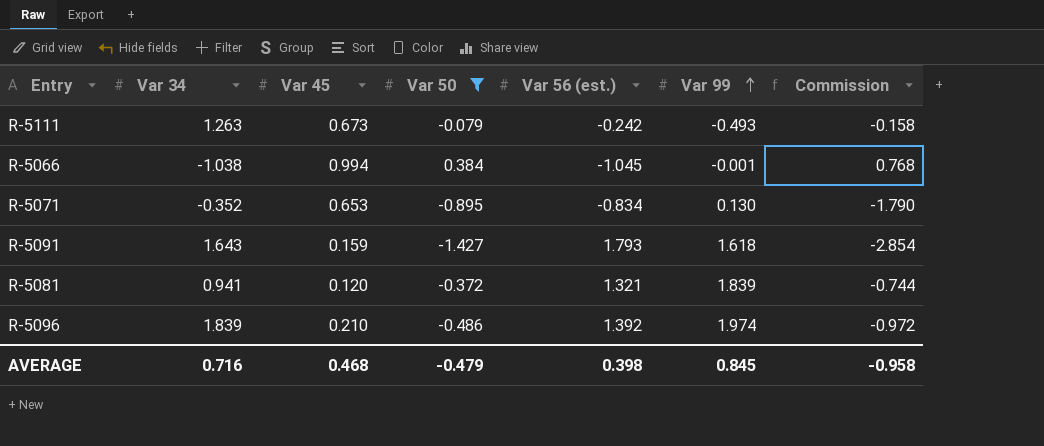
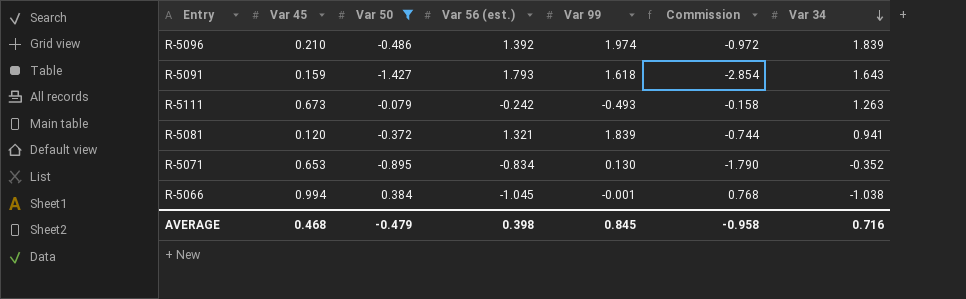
row order: Var 99 ascending -> Var 34 descending
column Var 34 | position: 2 -> 7

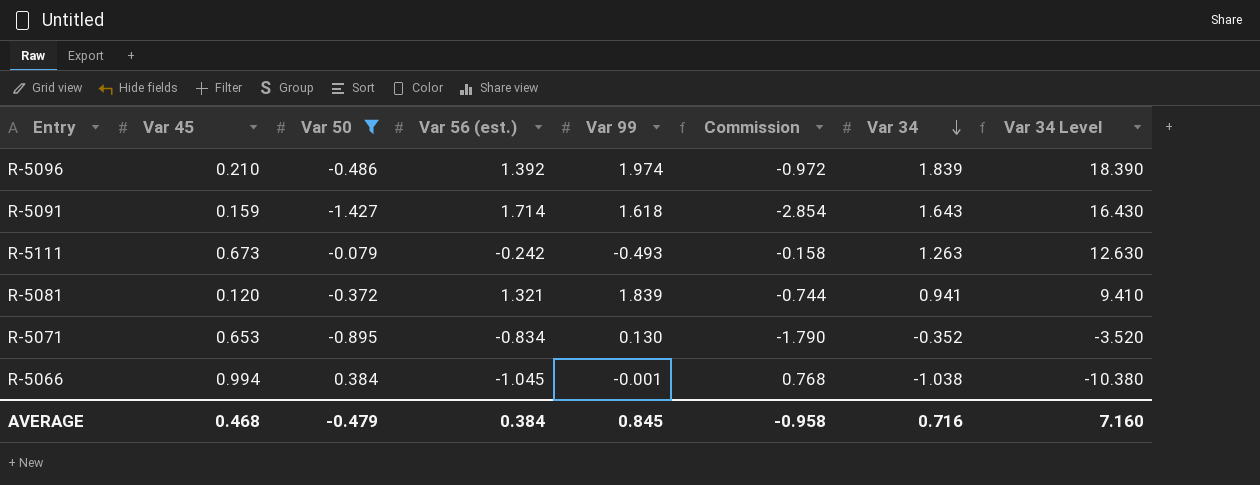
column Var 34 Level | formula: none -> [Var 34] * 10
R-5091 | Var 56 (est.): 1.793 -> 1.714
AVERAGE | Var 56 (est.): 0.398 -> 0.384

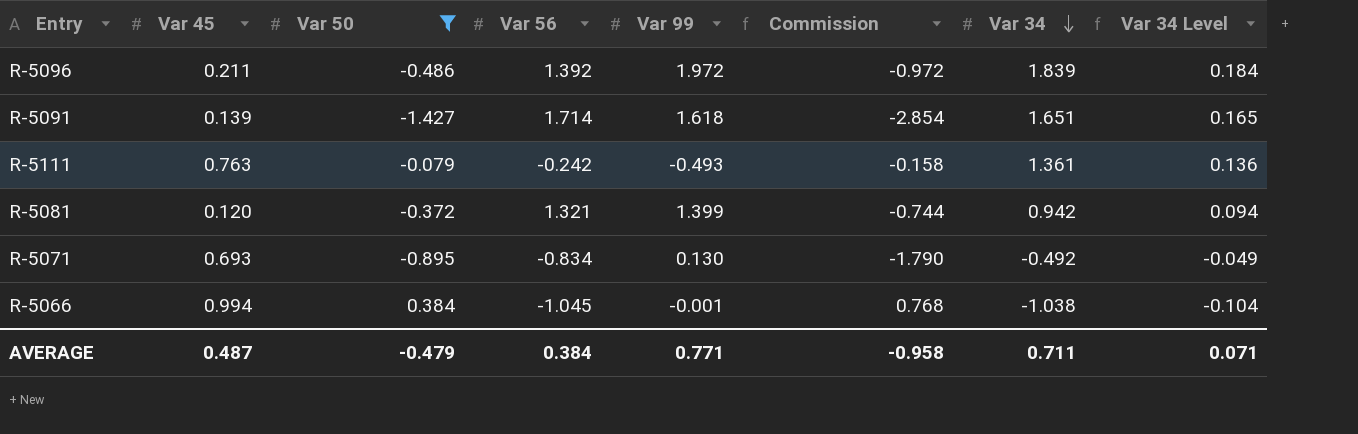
column name: Var 56 (est.) -> Var 56
column Var 34 Level | formula: [Var 34] * 10 -> [Var 34] * 0.1
R-5096 | Var 45: 0.210 -> 0.211
R-5096 | Var 99: 1.974 -> 1.972
R-5091 | Var 45: 0.159 -> 0.139
R-5091 | Var 34: 1.643 -> 1.651
R-5111 | Var 45: 0.673 -> 0.763
R-5111 | Var 34: 1.263 -> 1.361
R-5081 | Var 99: 1.839 -> 1.399
R-5081 | Var 34: 0.941 -> 0.942
R-5071 | Var 45: 0.653 -> 0.693
R-5071 | Var 34: -0.352 -> -0.492
AVERAGE | Var 45: 0.468 -> 0.487
AVERAGE | Var 99: 0.845 -> 0.771
AVERAGE | Var 34: 0.716 -> 0.711
AVERAGE | Var 34 Level: 7.160 -> 0.071

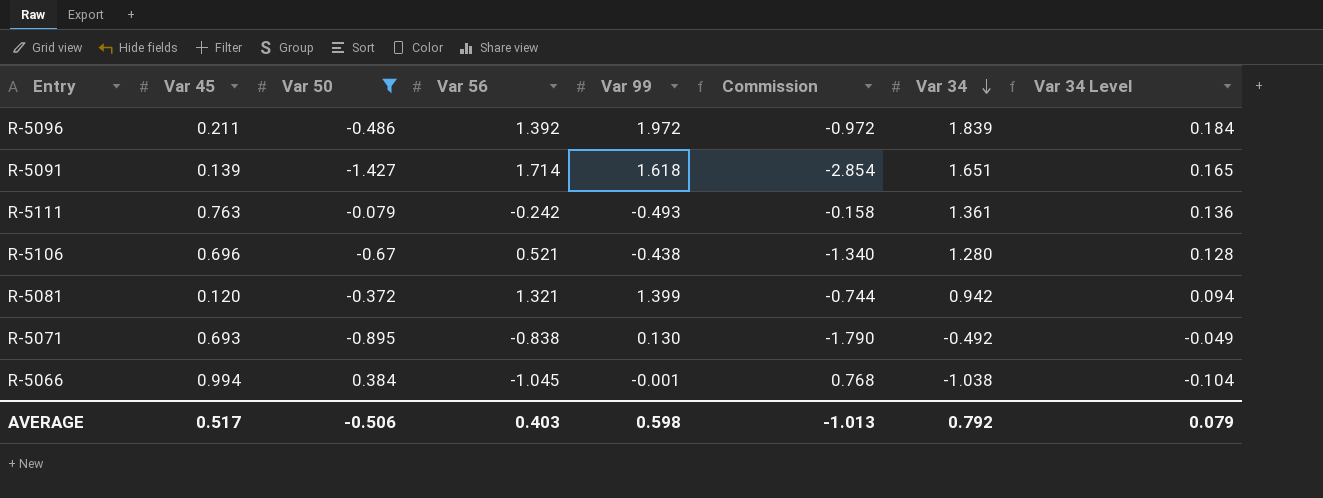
row R-5106: none -> 0.696 | -0.67 | 0.521 | -0.438 | -1.340 | 1.280 | 0.128
R-5071 | Var 56: -0.834 -> -0.838
AVERAGE | Var 45: 0.487 -> 0.517
AVERAGE | Var 50: -0.479 -> -0.506
AVERAGE | Var 56: 0.384 -> 0.403
AVERAGE | Var 99: 0.771 -> 0.598
AVERAGE | Commission: -0.958 -> -1.013
AVERAGE | Var 34: 0.711 -> 0.792
AVERAGE | Var 34 Level: 0.071 -> 0.079

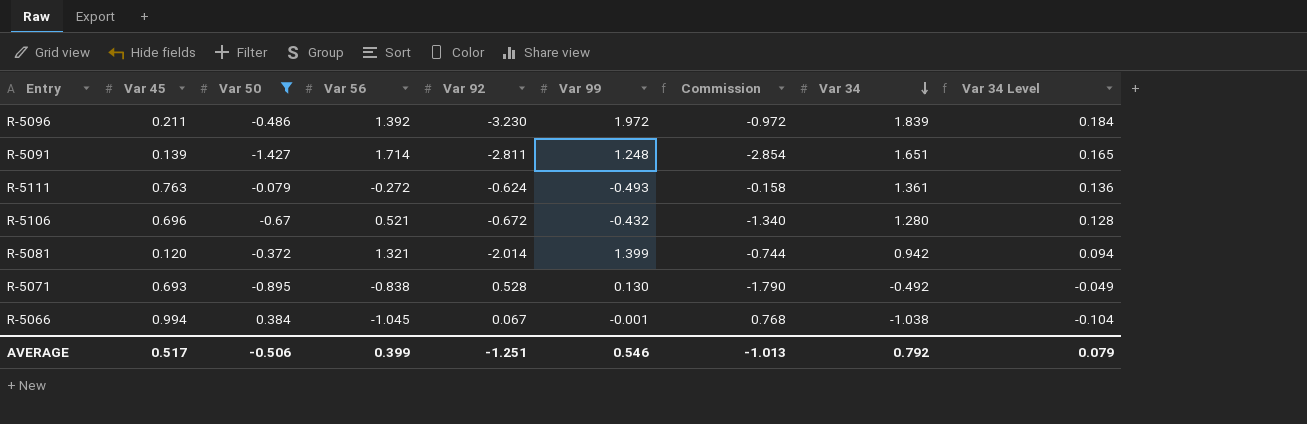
column Var 92 | position: none -> 5
R-5091 | Var 99: 1.618 -> 1.248
R-5111 | Var 56: -0.242 -> -0.272
R-5106 | Var 99: -0.438 -> -0.432
AVERAGE | Var 56: 0.403 -> 0.399
AVERAGE | Var 99: 0.598 -> 0.546

